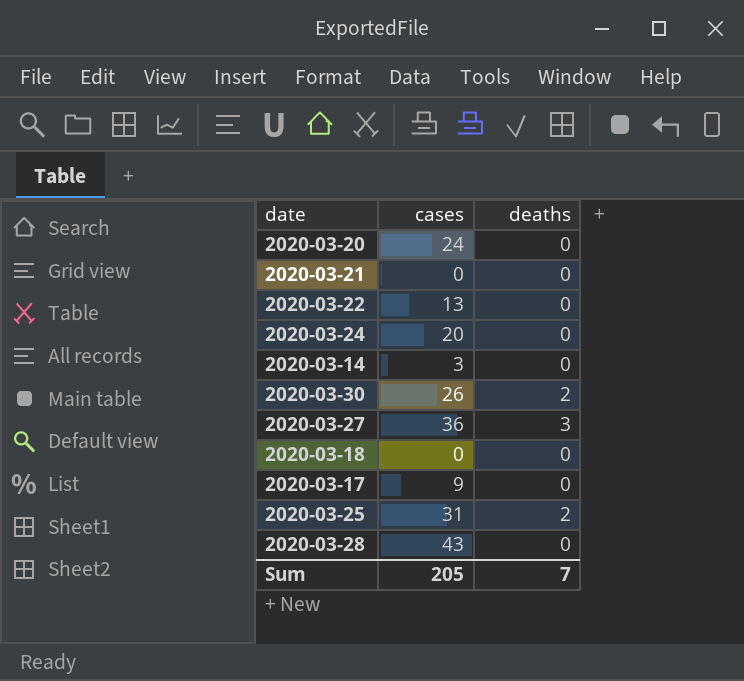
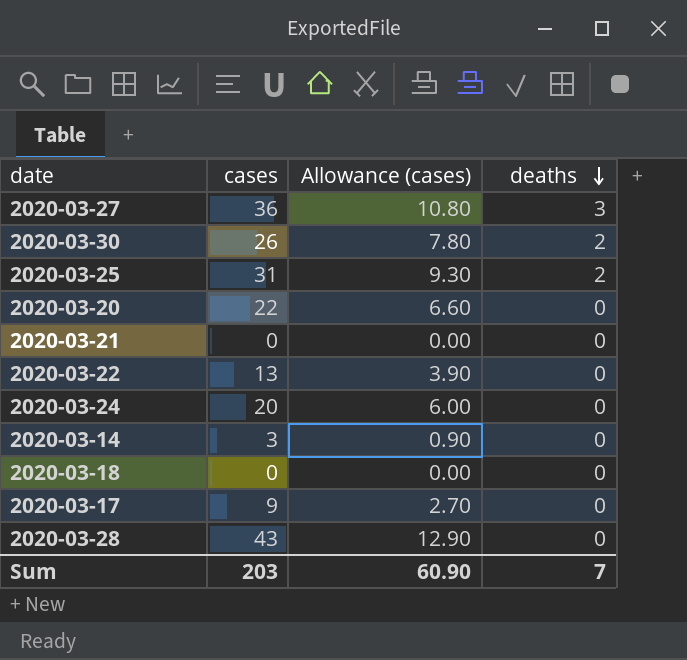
row order: none -> deaths descending
column Allowance (cases) | formula: none -> [cases] * 0.3
2020-03-20 | cases: 24 -> 22
Sum | cases: 205 -> 203

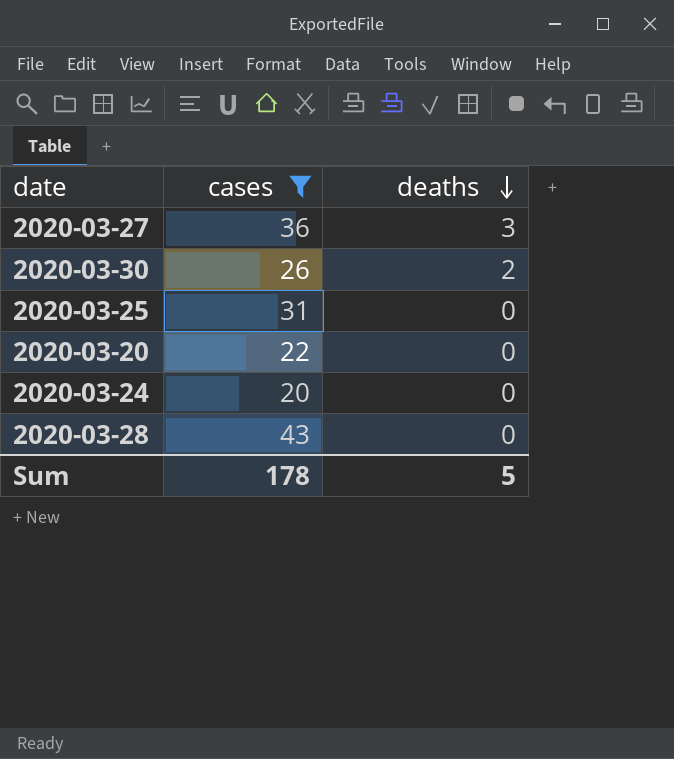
filter: none -> cases >= 20
column Allowance (cases) | formula: [cases] * 0.3 -> none
2020-03-25 | deaths: 2 -> 0
Sum | cases: 203 -> 178
Sum | deaths: 7 -> 5

